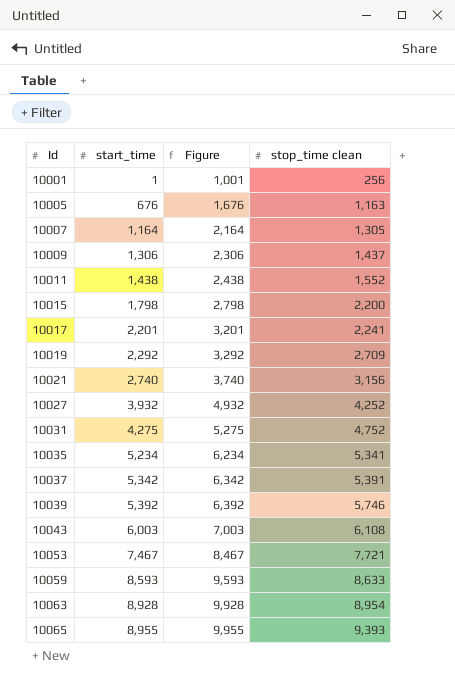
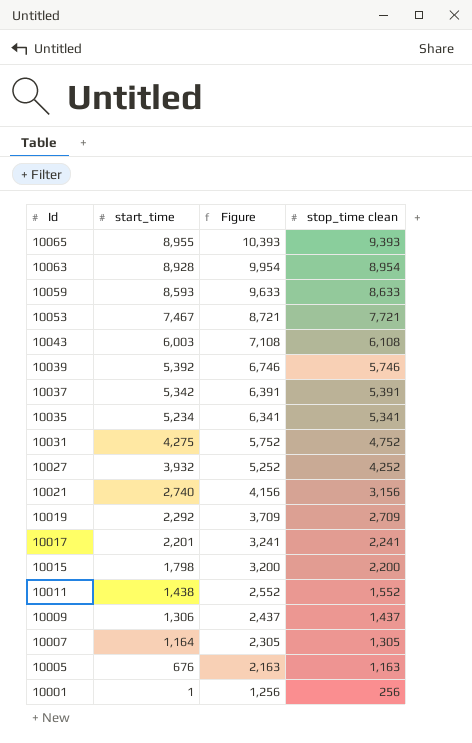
row order: Id ascending -> Id descending
column Figure | formula: [start_time] + 1000 -> [stop_time clean] + 1000

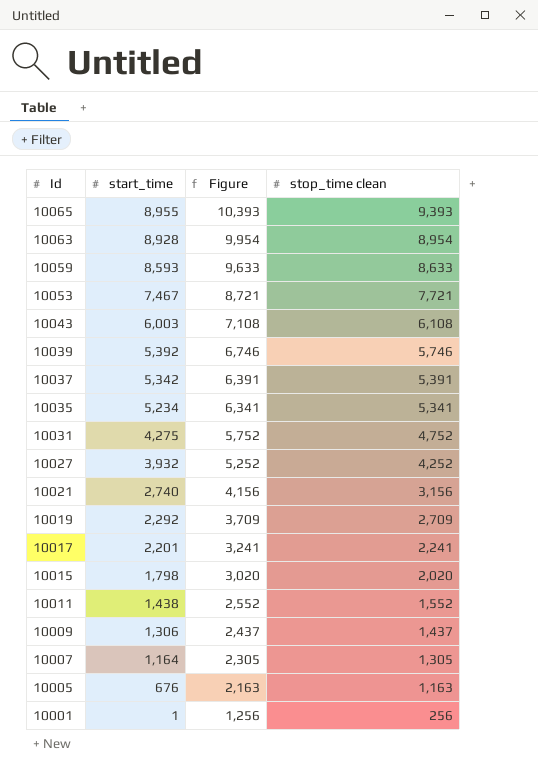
10015 | Figure: 3,200 -> 3,020
10015 | stop_time clean: 2,200 -> 2,020

